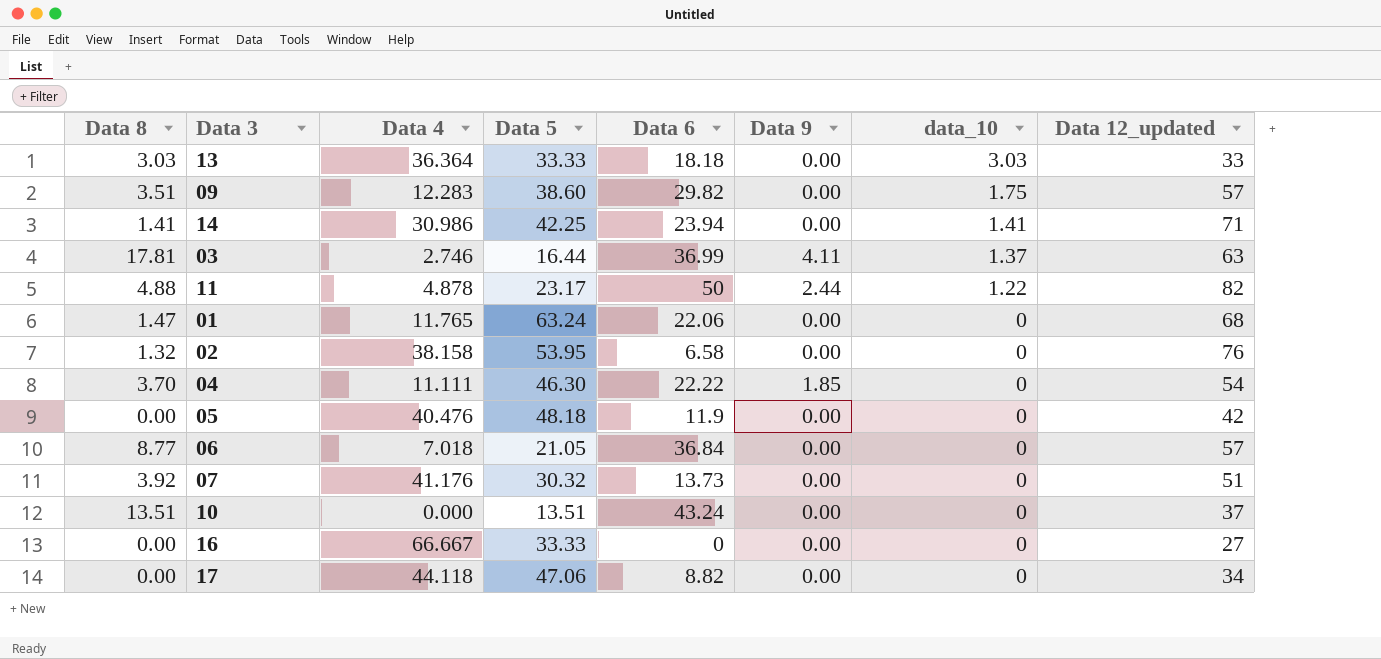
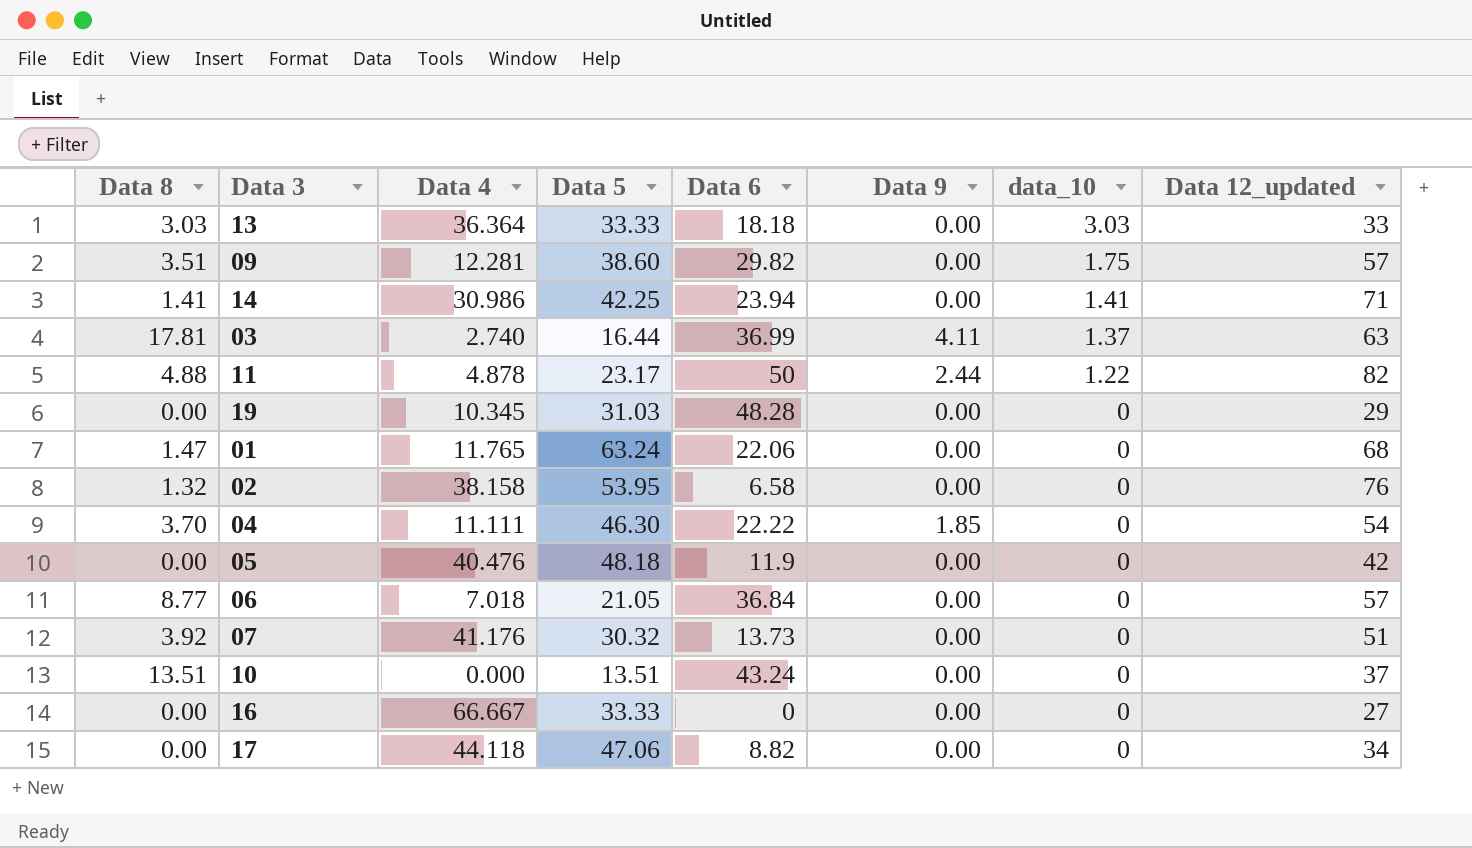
09 | Data 4: 12.283 -> 12.281
03 | Data 4: 2.746 -> 2.740
row 19: none -> 0.00 | 10.345 | 31.03 | 48.28 | 0.00 | 0 | 29

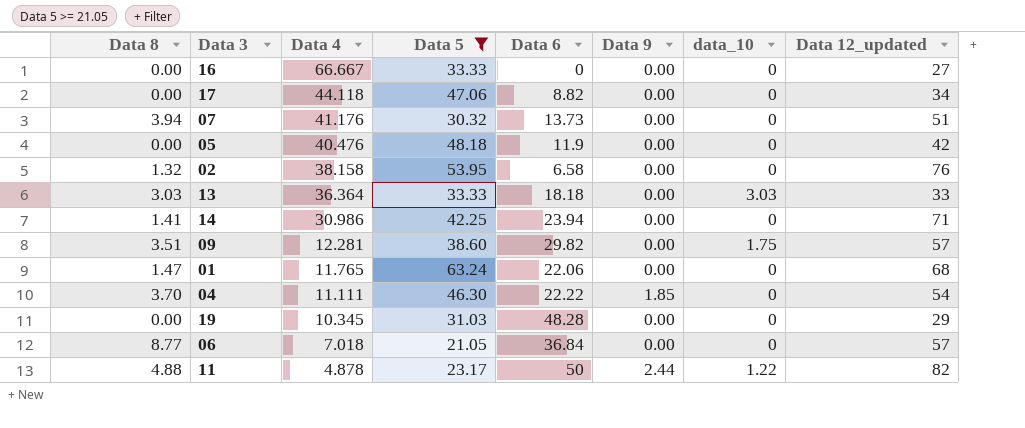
filter: none -> Data 5 >= 21.05
row order: data_10 descending -> Data 4 descending
07 | Data 8: 3.92 -> 3.94
14 | data_10: 1.41 -> 0

